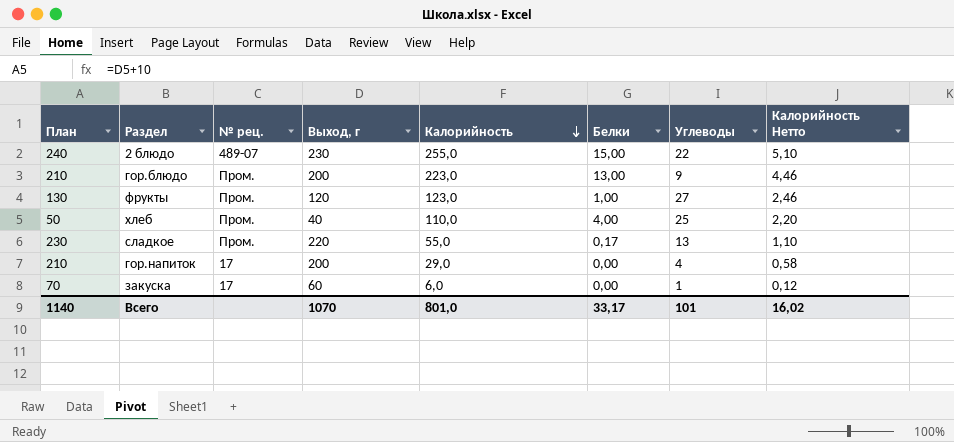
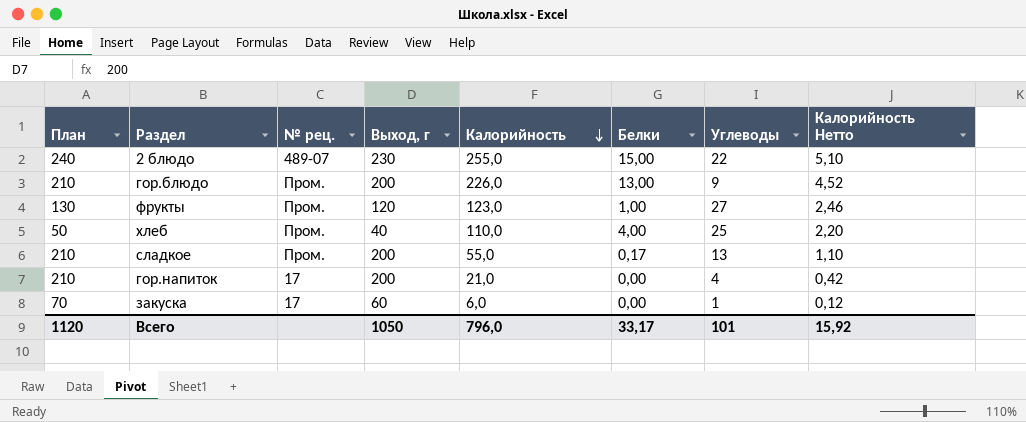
гор.блюдо | Калорийность: 223,0 -> 226,0
гор.блюдо | Калорийность Нетто: 4,46 -> 4,52
сладкое | План: 230 -> 210
сладкое | Выход, г: 220 -> 200
гор.напиток | Калорийность: 29,0 -> 21,0
гор.напиток | Калорийность Нетто: 0,58 -> 0,42
Всего | План: 1140 -> 1120
Всего | Выход, г: 1070 -> 1050
Всего | Калорийность: 801,0 -> 796,0
Всего | Калорийность Нетто: 16,02 -> 15,92

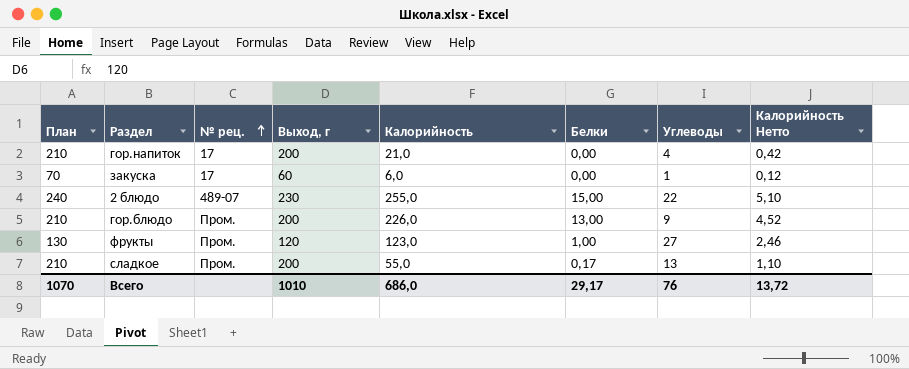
row order: Калорийность descending -> № рец. ascending
row хлеб: 50 | Пром. | 40 | 110,0 | 4,00 | 25 | 2,20 -> none
Всего | План: 1120 -> 1070
Всего | Выход, г: 1050 -> 1010
Всего | Калорийность: 796,0 -> 686,0
Всего | Белки: 33,17 -> 29,17
Всего | Углеводы: 101 -> 76
Всего | Калорийность Нетто: 15,92 -> 13,72

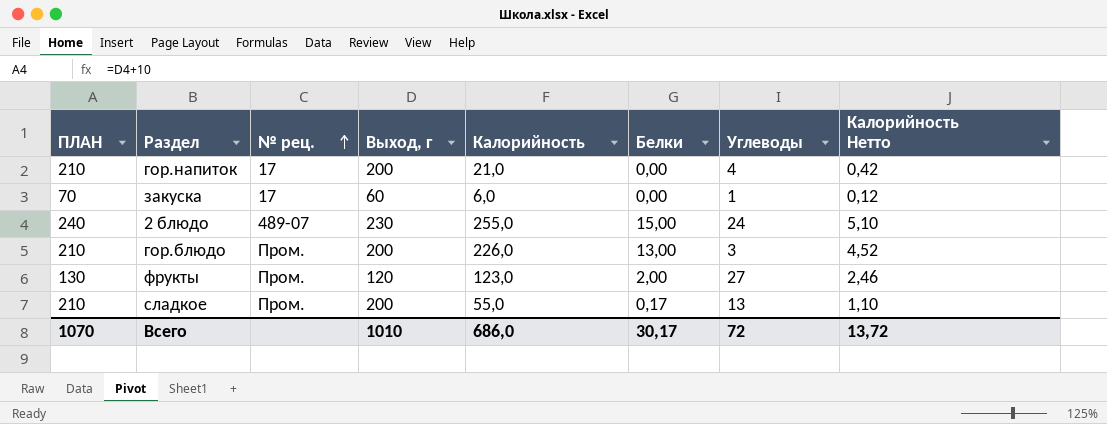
column name: План -> ПЛАН
2 блюдо | Углеводы: 22 -> 24
гор.блюдо | Углеводы: 9 -> 3
фрукты | Белки: 1,00 -> 2,00
Всего | Белки: 29,17 -> 30,17
Всего | Углеводы: 76 -> 72

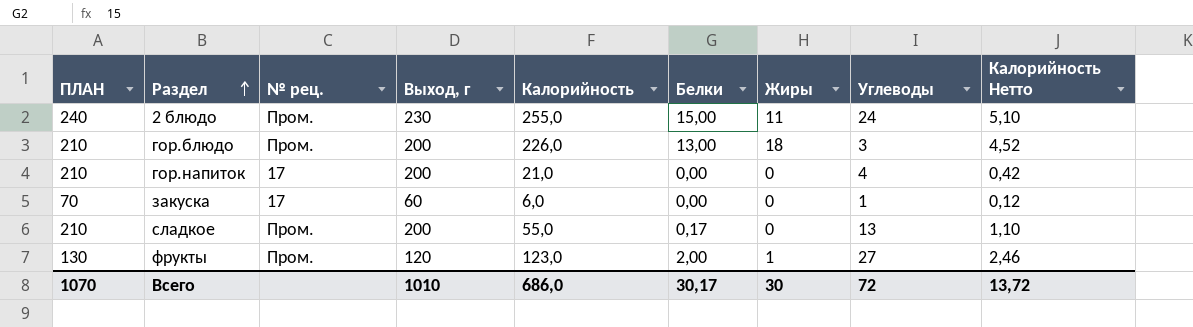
row order: № рец. ascending -> Раздел ascending
column Жиры | position: none -> 7
2 блюдо | № рец.: 489-07 -> Пром.

